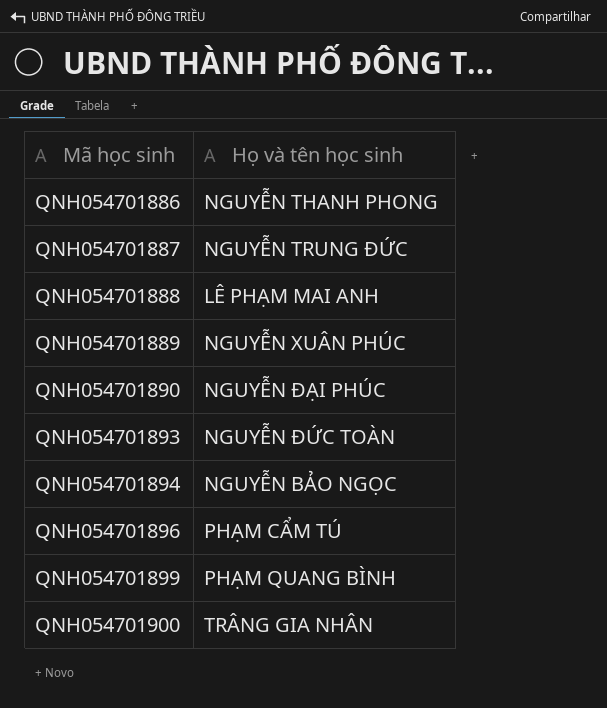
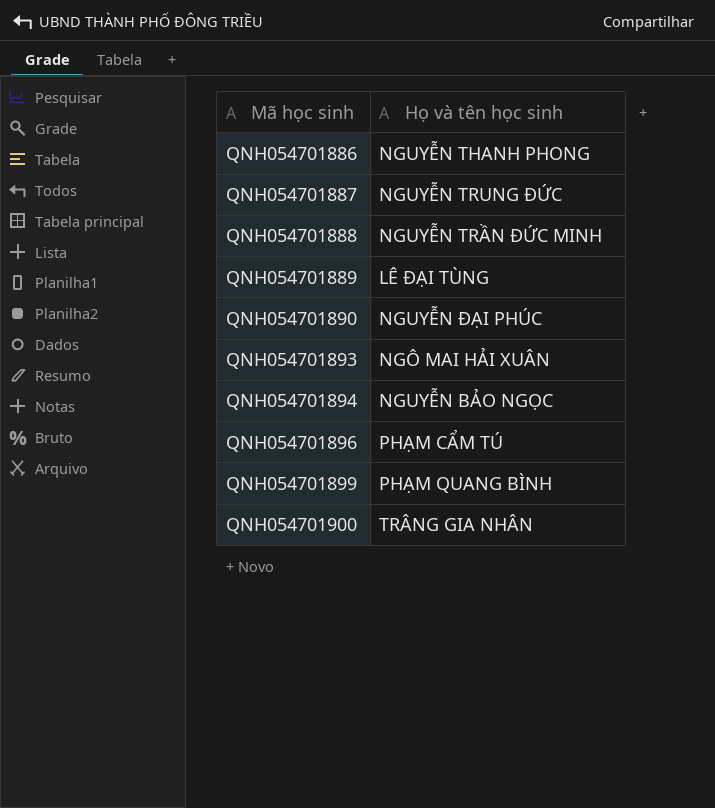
QNH054701888 | Họ và tên học sinh: LÊ PHẠM MAI ANH -> NGUYỄN TRẦN ĐỨC MINH
QNH054701889 | Họ và tên học sinh: NGUYỄN XUÂN PHÚC -> LÊ ĐẠI TÙNG
QNH054701893 | Họ và tên học sinh: NGUYỄN ĐỨC TOÀN -> NGÔ MAI HẢI XUÂN

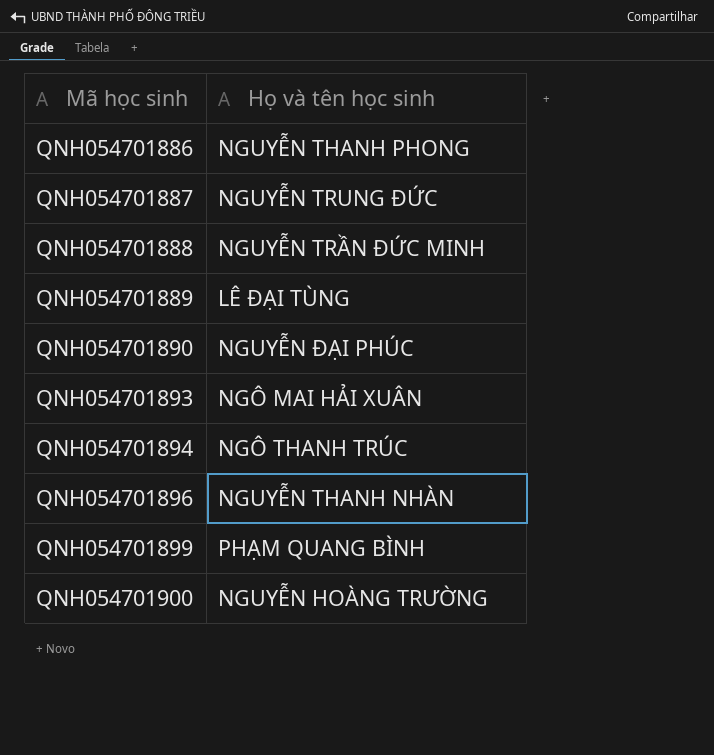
QNH054701894 | Họ và tên học sinh: NGUYỄN BẢO NGỌC -> NGÔ THANH TRÚC
QNH054701896 | Họ và tên học sinh: PHẠM CẨM TÚ -> NGUYỄN THANH NHÀN
QNH054701900 | Họ và tên học sinh: TRÂNG GIA NHÂN -> NGUYỄN HOÀNG TRƯỜNG

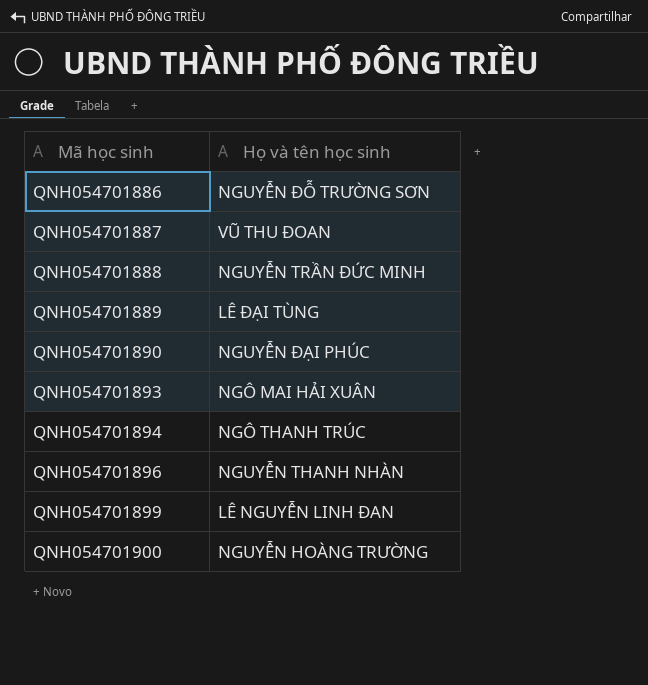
QNH054701886 | Họ và tên học sinh: NGUYỄN THANH PHONG -> NGUYỄN ĐỖ TRƯỜNG SƠN
QNH054701887 | Họ và tên học sinh: NGUYỄN TRUNG ĐỨC -> VŨ THU ĐOAN
QNH054701899 | Họ và tên học sinh: PHẠM QUANG BÌNH -> LÊ NGUYỄN LINH ĐAN

